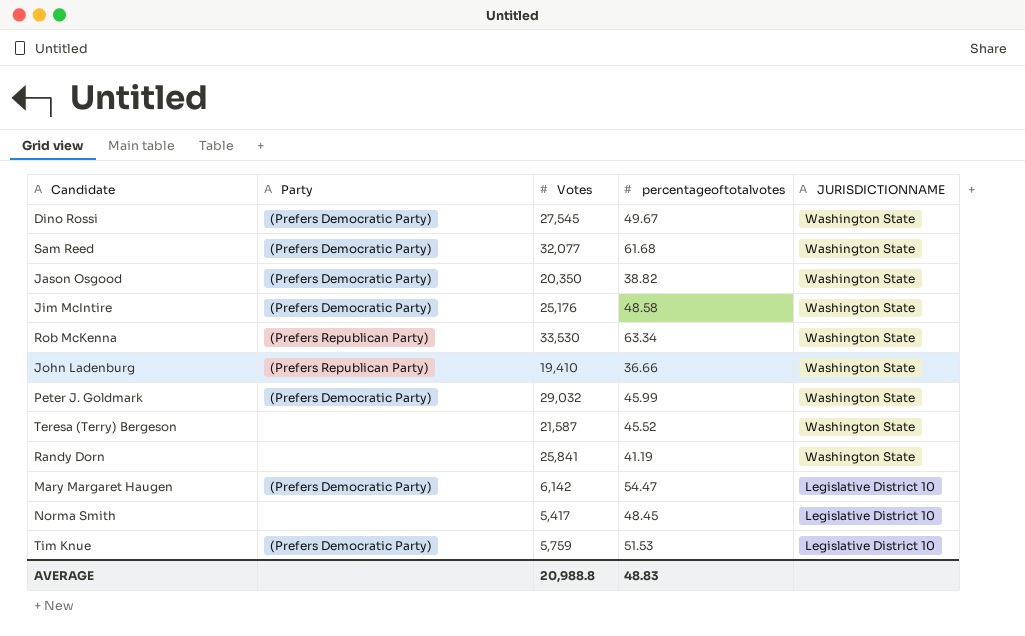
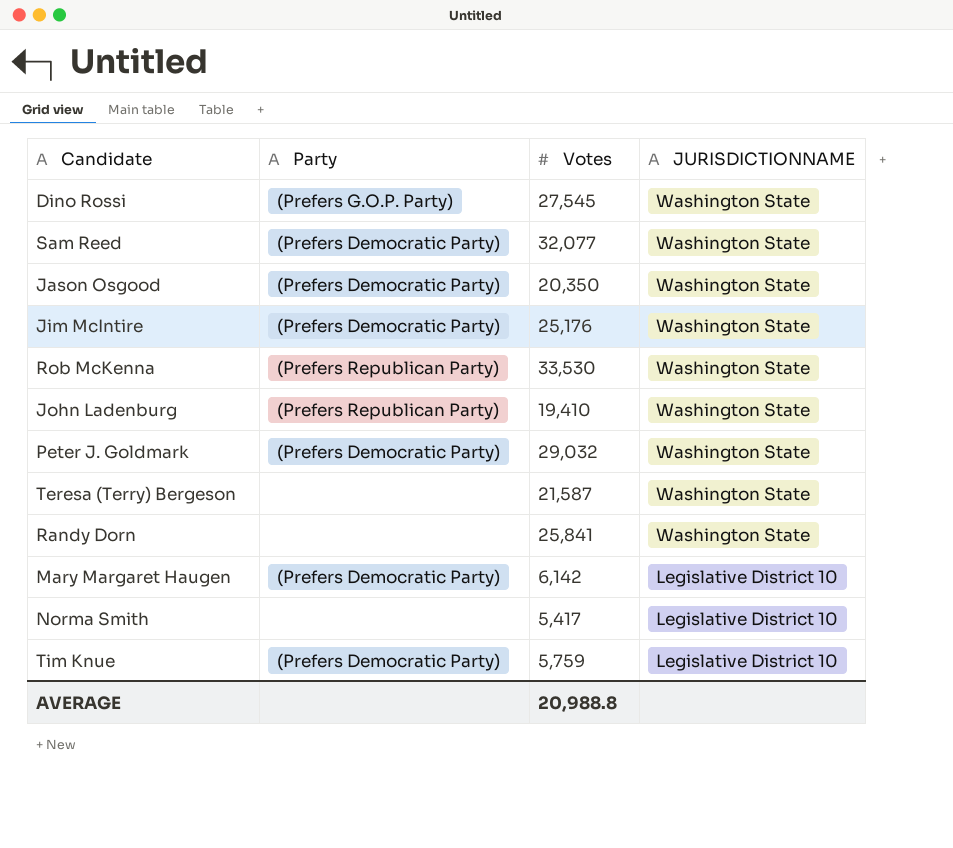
column percentageoftotalvotes | position: 4 -> none
Dino Rossi | Party: (Prefers Democratic Party) -> (Prefers G.O.P. Party)

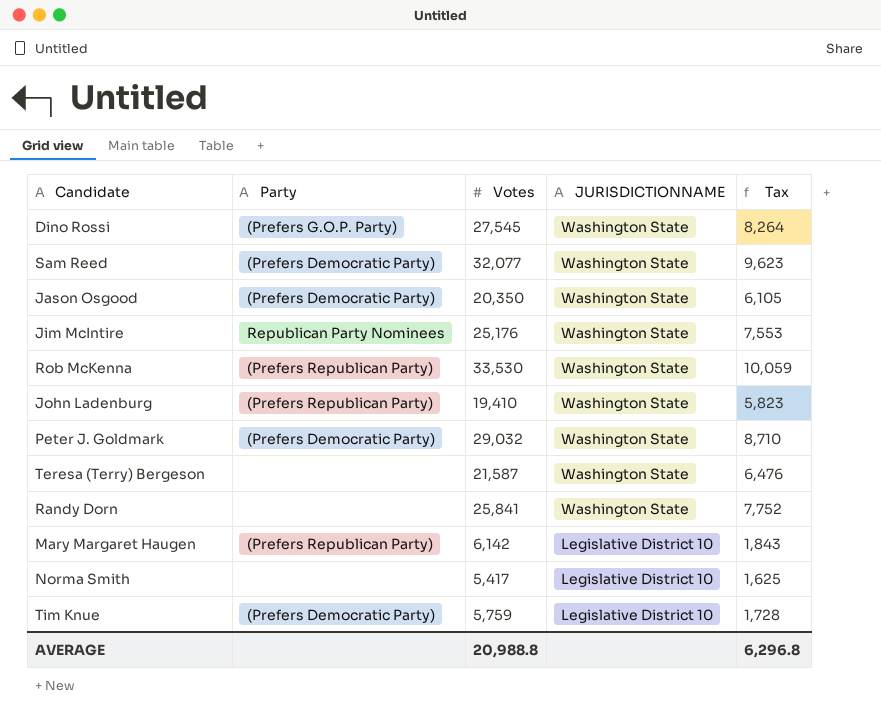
column Tax | formula: none -> [Votes] * 0.3
Jim McIntire | Party: (Prefers Democratic Party) -> Republican Party Nominees
Mary Margaret Haugen | Party: (Prefers Democratic Party) -> (Prefers Republican Party)

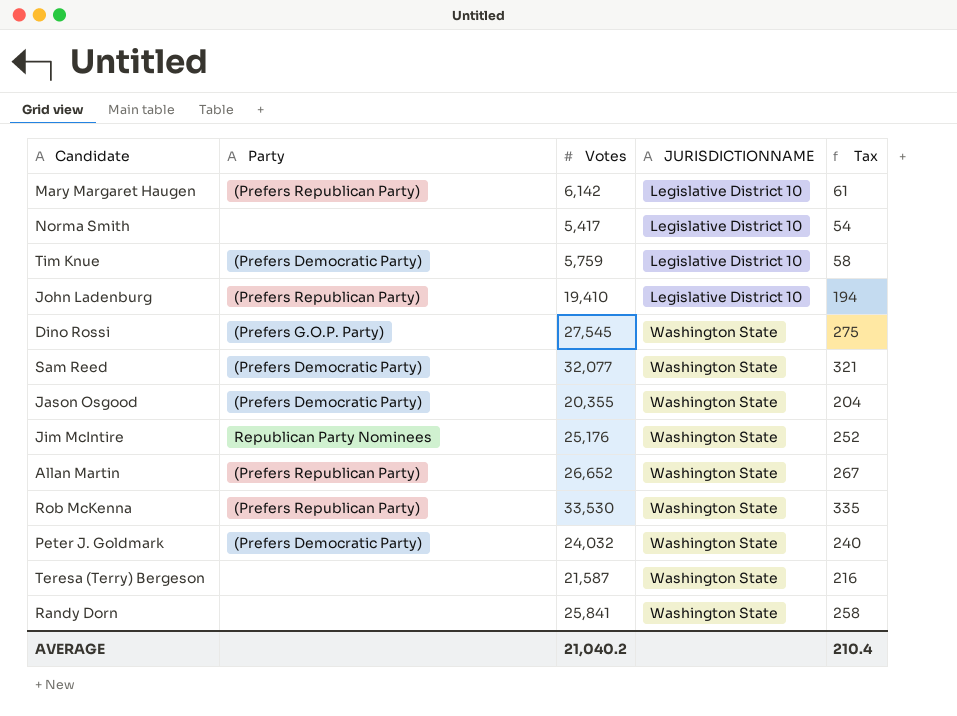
row order: JURISDICTIONNAME descending -> JURISDICTIONNAME ascending
column Tax | formula: [Votes] * 0.3 -> [Votes] * 0.01
John Ladenburg | JURISDICTIONNAME: Washington State -> Legislative District 10
Jason Osgood | Votes: 20,350 -> 20,355
row Allan Martin: none -> (Prefers Republican Party) | 26,652 | Washington State | 267
Peter J. Goldmark | Votes: 29,032 -> 24,032
AVERAGE | Votes: 20,988.8 -> 21,040.2
AVERAGE | Tax: 6,296.8 -> 210.4

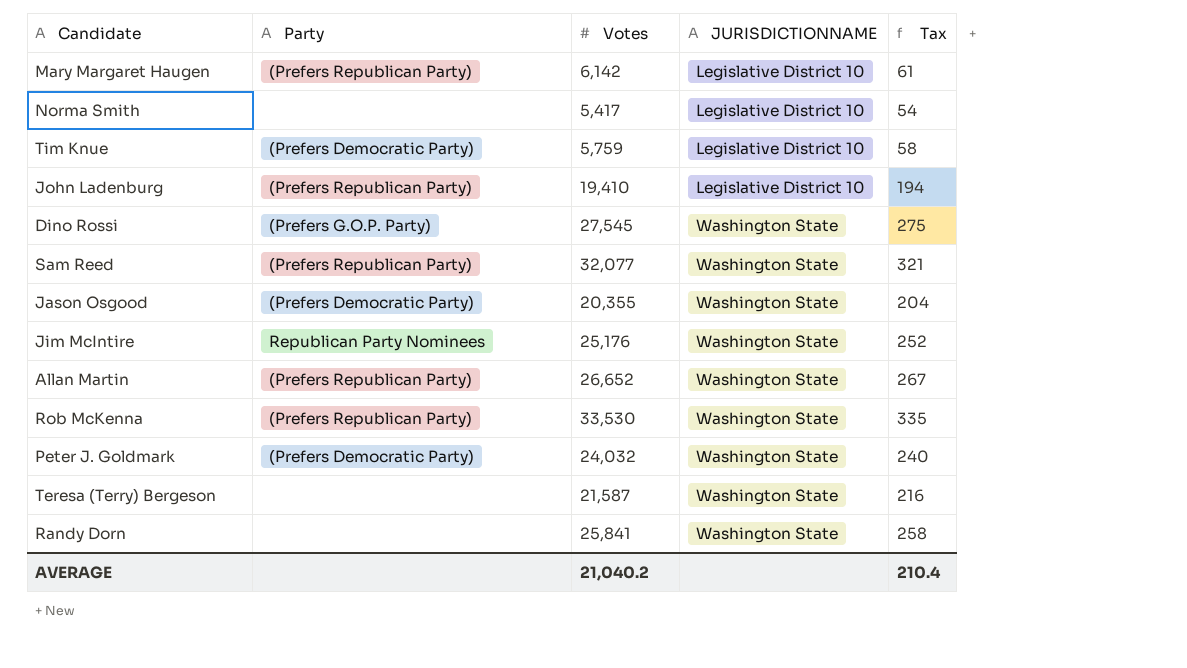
Sam Reed | Party: (Prefers Democratic Party) -> (Prefers Republican Party)

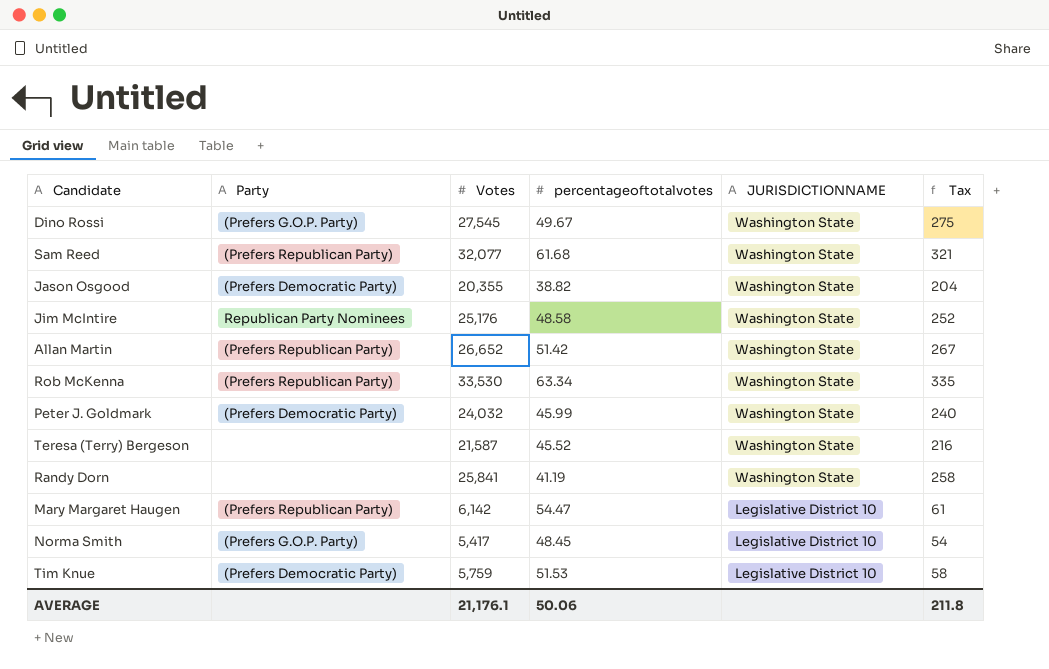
row order: JURISDICTIONNAME ascending -> JURISDICTIONNAME descending
column percentageoftotalvotes | position: none -> 4
row John Ladenburg: (Prefers Republican Party) | 19,410 | Legislative District 10 | 194 -> none
Norma Smith | Party: none -> (Prefers G.O.P. Party)
AVERAGE | Votes: 21,040.2 -> 21,176.1
AVERAGE | Tax: 210.4 -> 211.8

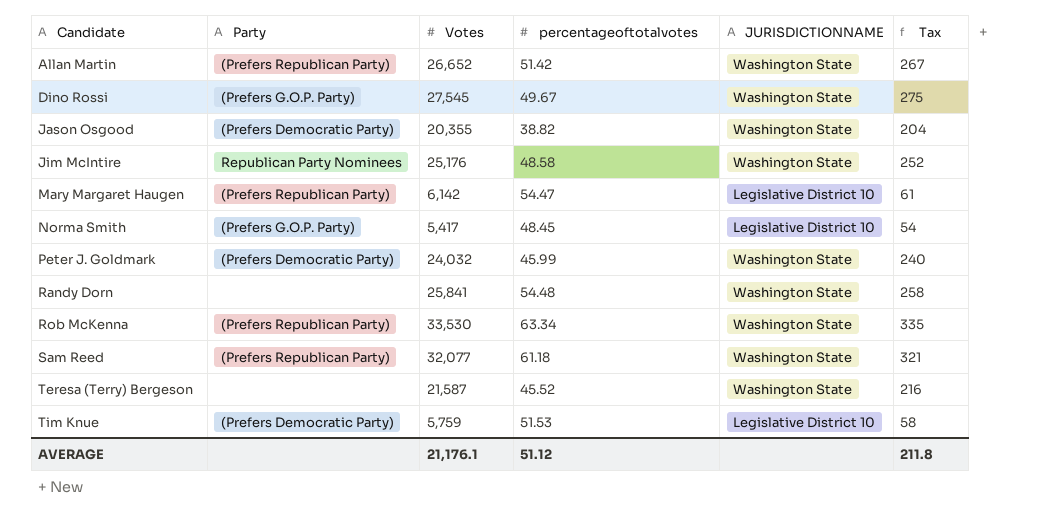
row order: JURISDICTIONNAME descending -> Candidate ascending
Randy Dorn | percentageoftotalvotes: 41.19 -> 54.48
Sam Reed | percentageoftotalvotes: 61.68 -> 61.18
AVERAGE | percentageoftotalvotes: 50.06 -> 51.12

